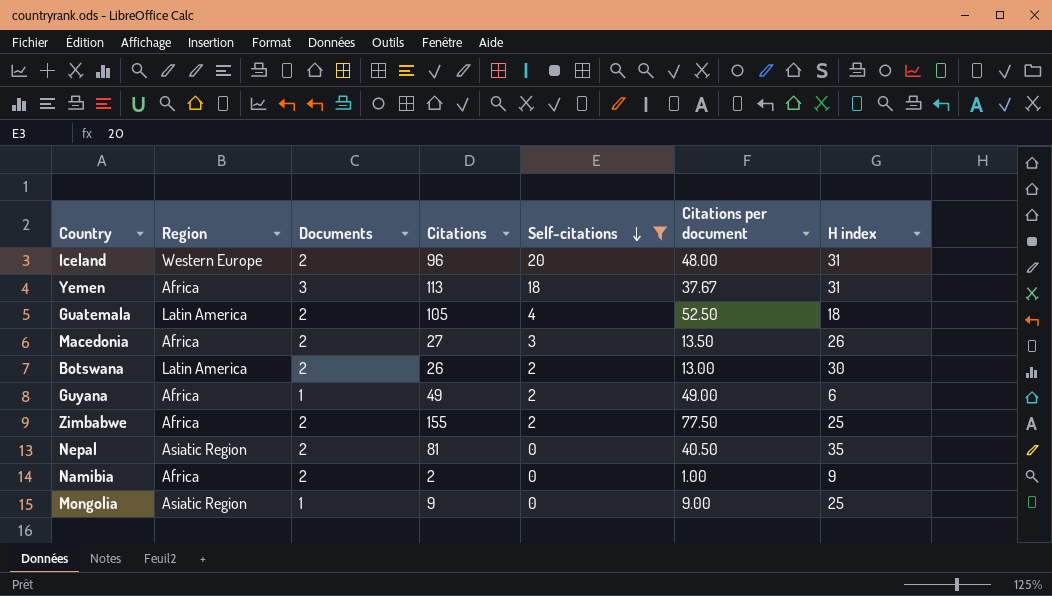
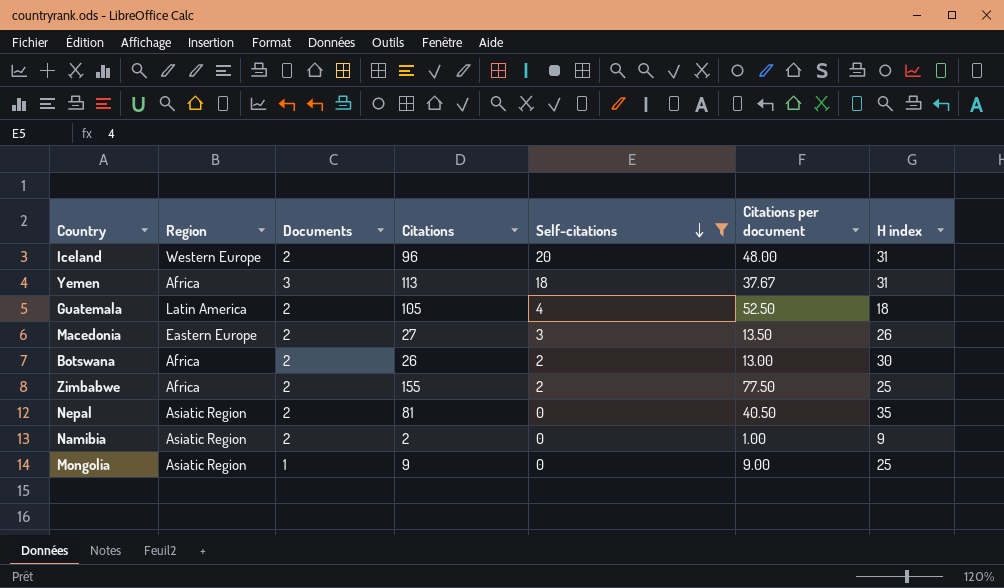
row Guyana: Africa | 1 | 49 | 2 | 49.00 | 6 -> none
Macedonia | Region: Africa -> Eastern Europe
Botswana | Region: Latin America -> Africa
Namibia | Region: Africa -> Asiatic Region

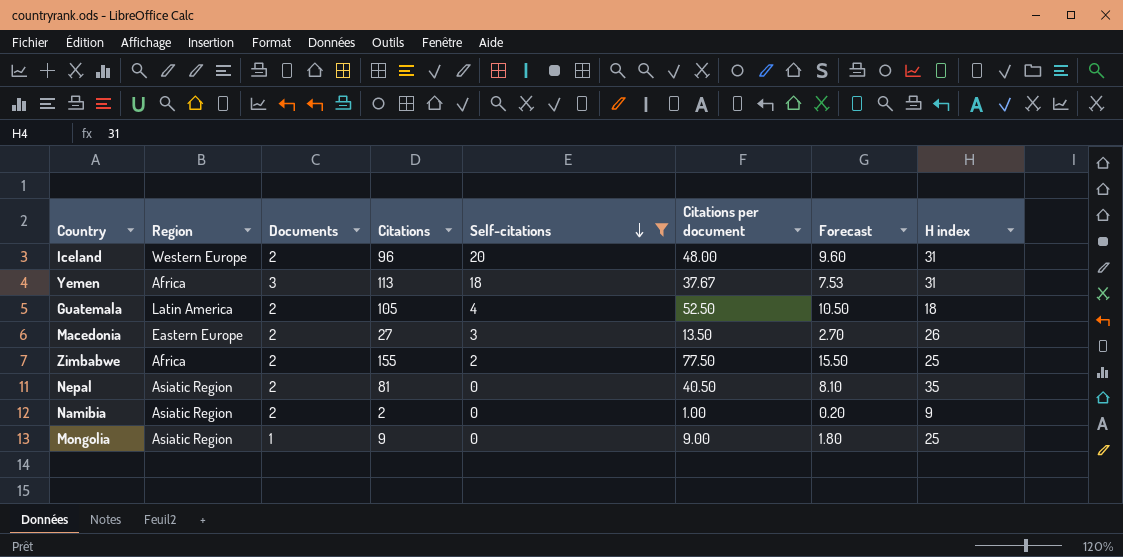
column Forecast | formula: none -> [Citations per document] * 0.2
row Botswana: Africa | 2 | 26 | 2 | 13.00 | 30 -> none

